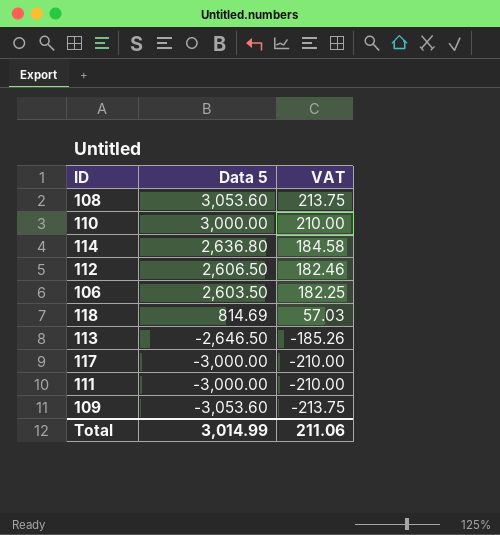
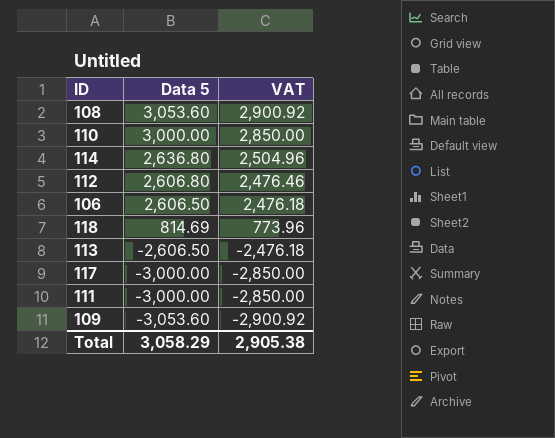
column VAT | formula: [Data 5] * 0.07 -> [Data 5] * 0.95
112 | Data 5: 2,606.50 -> 2,606.80
106 | Data 5: 2,603.50 -> 2,606.50
113 | Data 5: -2,646.50 -> -2,606.50
Total | Data 5: 3,014.99 -> 3,058.29
Total | VAT: 211.06 -> 2,905.38

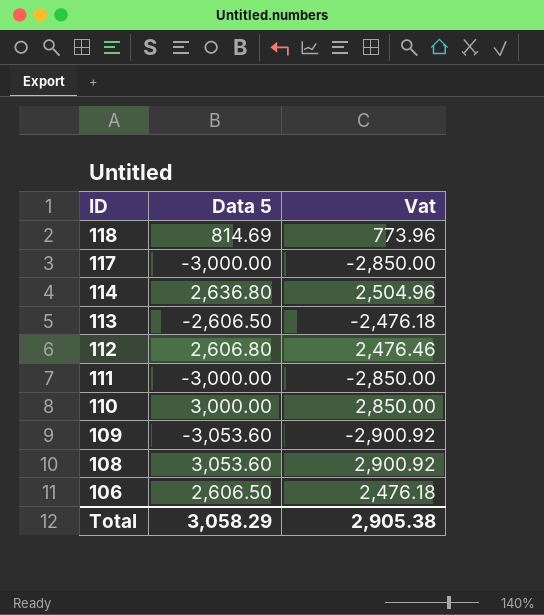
row order: Data 5 descending -> ID descending
column name: VAT -> Vat

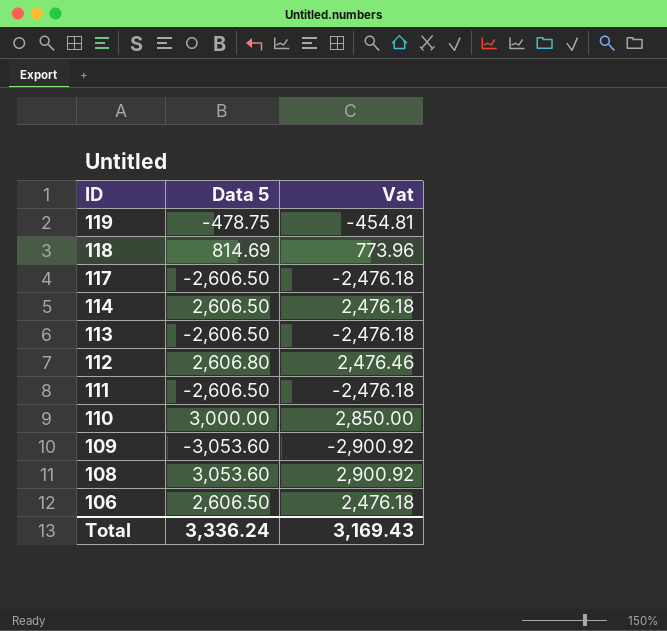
row 119: none -> -478.75 | -454.81
117 | Data 5: -3,000.00 -> -2,606.50
117 | Vat: -2,850.00 -> -2,476.18
114 | Data 5: 2,636.80 -> 2,606.50
114 | Vat: 2,504.96 -> 2,476.18
111 | Data 5: -3,000.00 -> -2,606.50
111 | Vat: -2,850.00 -> -2,476.18
Total | Data 5: 3,058.29 -> 3,336.24
Total | Vat: 2,905.38 -> 3,169.43

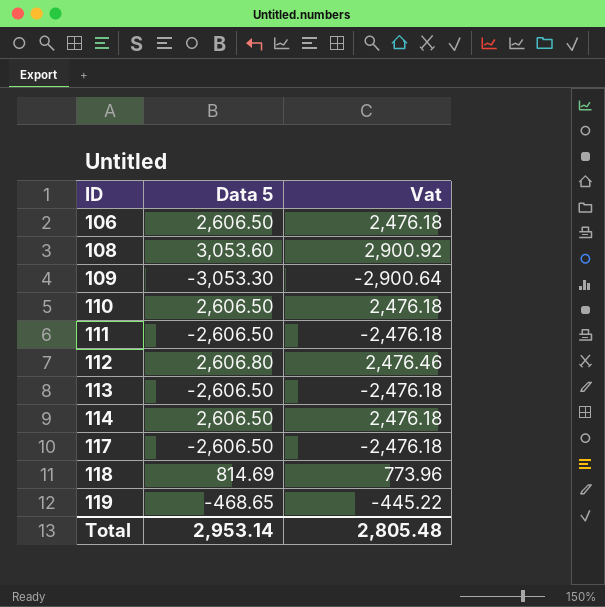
row order: ID descending -> ID ascending
109 | Data 5: -3,053.60 -> -3,053.30
109 | Vat: -2,900.92 -> -2,900.64
110 | Data 5: 3,000.00 -> 2,606.50
110 | Vat: 2,850.00 -> 2,476.18
119 | Data 5: -478.75 -> -468.65
119 | Vat: -454.81 -> -445.22
Total | Data 5: 3,336.24 -> 2,953.14
Total | Vat: 3,169.43 -> 2,805.48

